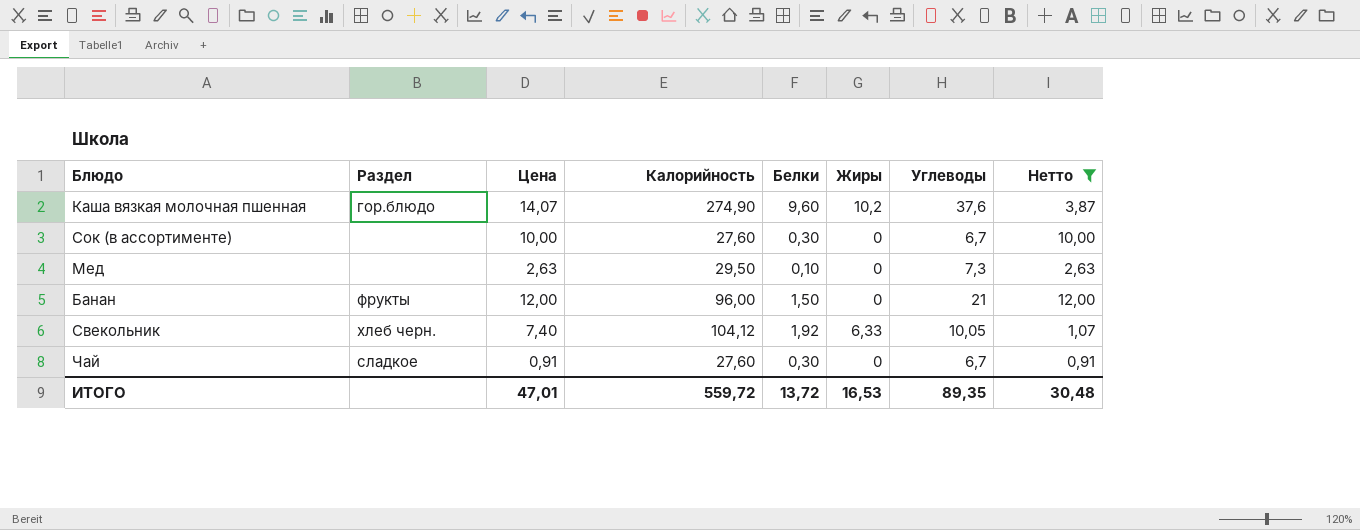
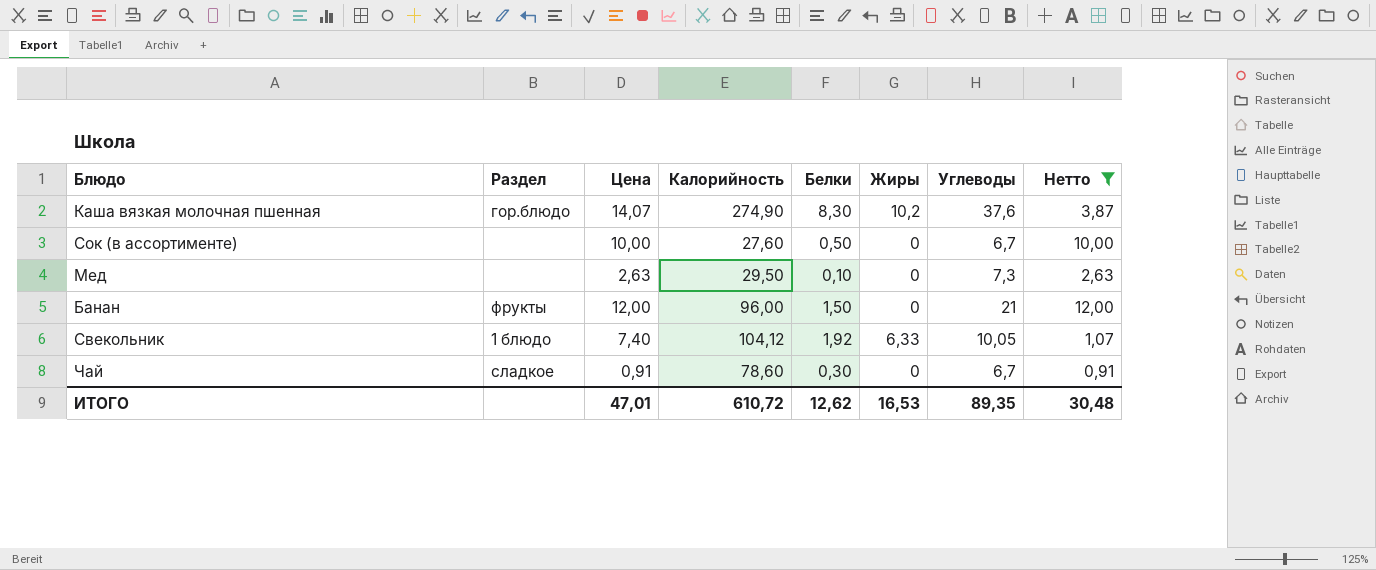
Каша вязкая молочная пшенная | Белки: 9,60 -> 8,30
Сок (в ассортименте) | Белки: 0,30 -> 0,50
Свекольник | Раздел: хлеб черн. -> 1 блюдо
Чай | Калорийность: 27,60 -> 78,60
ИТОГО | Калорийность: 559,72 -> 610,72
ИТОГО | Белки: 13,72 -> 12,62

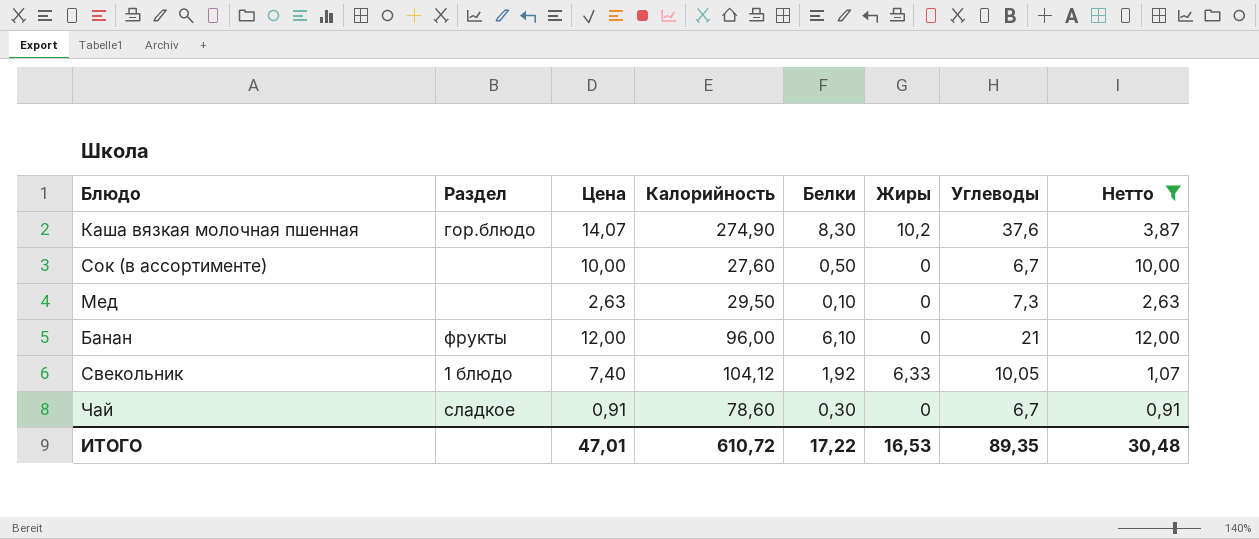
Банан | Белки: 1,50 -> 6,10
ИТОГО | Белки: 12,62 -> 17,22

